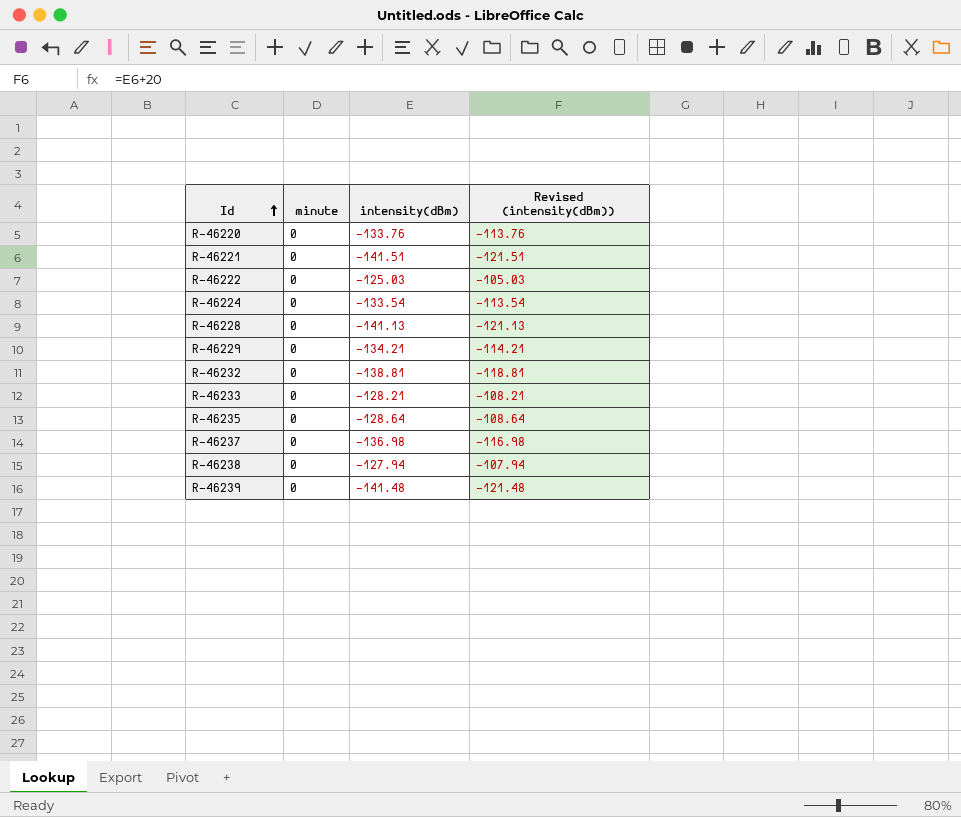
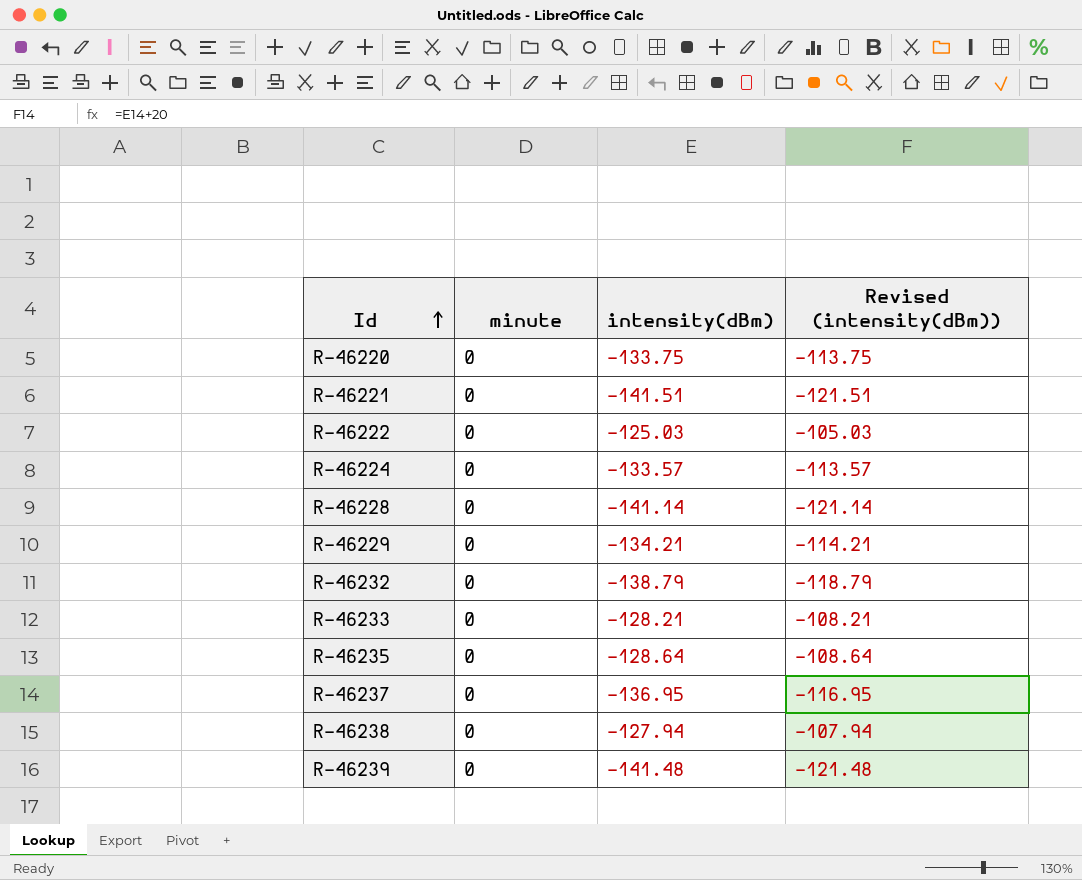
R-46220 | intensity(dBm): -133.76 -> -133.75
R-46220 | Revised (intensity(dBm)): -113.76 -> -113.75
R-46224 | intensity(dBm): -133.54 -> -133.57
R-46224 | Revised (intensity(dBm)): -113.54 -> -113.57
R-46228 | intensity(dBm): -141.13 -> -141.14
R-46228 | Revised (intensity(dBm)): -121.13 -> -121.14
R-46232 | intensity(dBm): -138.81 -> -138.79
R-46232 | Revised (intensity(dBm)): -118.81 -> -118.79
R-46237 | intensity(dBm): -136.98 -> -136.95
R-46237 | Revised (intensity(dBm)): -116.98 -> -116.95

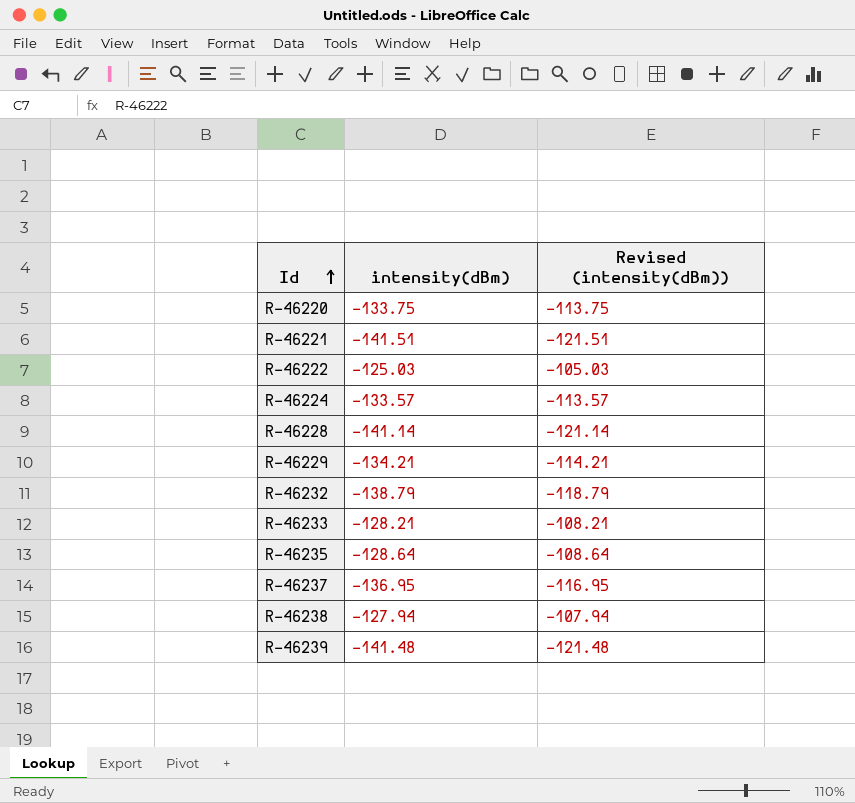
column minute | position: 2 -> none

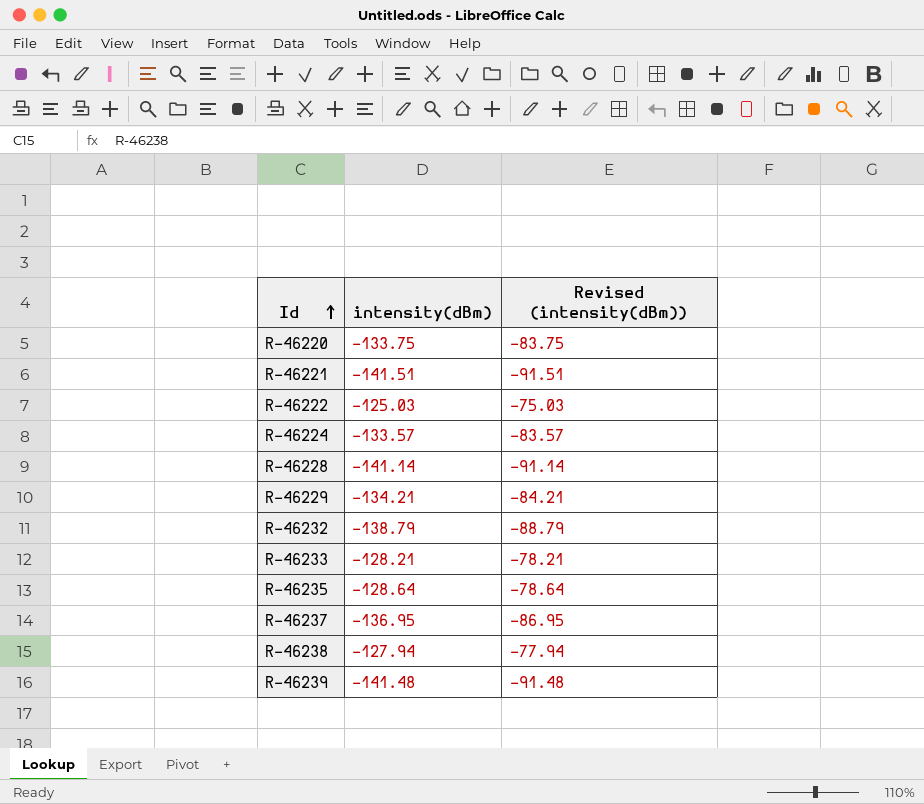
column Revised (intensity(dBm)) | formula: [intensity(dBm)] + 20 -> [intensity(dBm)] + 50

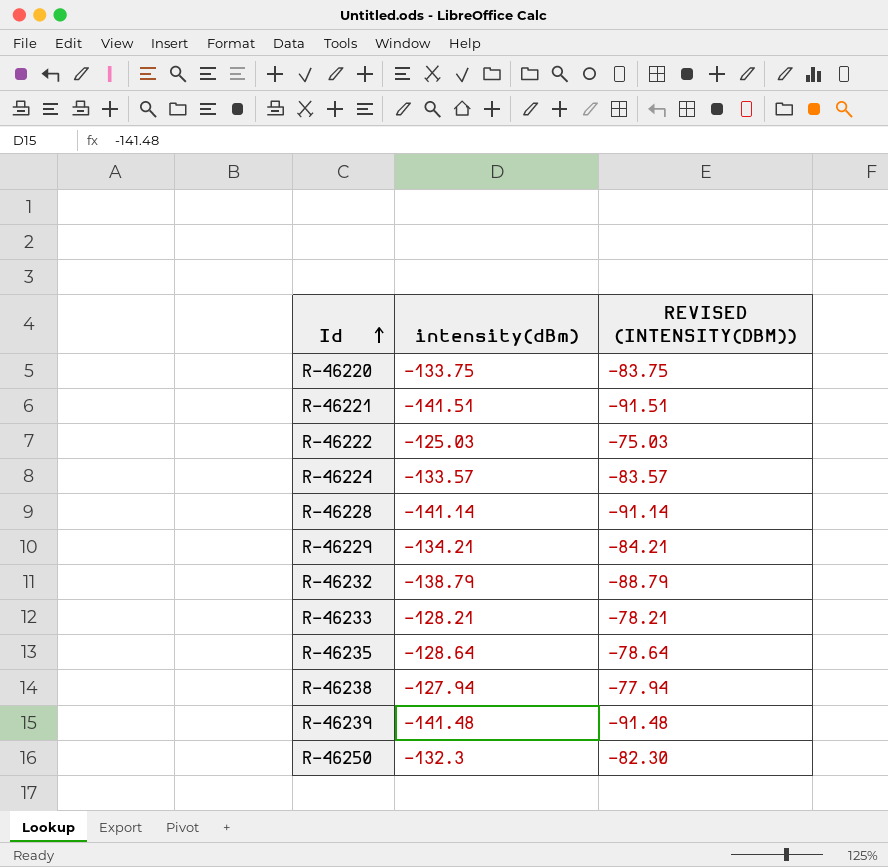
column name: Revised (intensity(dBm)) -> REVISED (INTENSITY(DBM))
row R-46237: -136.95 | -86.95 -> none
row R-46250: none -> -132.3 | -82.30

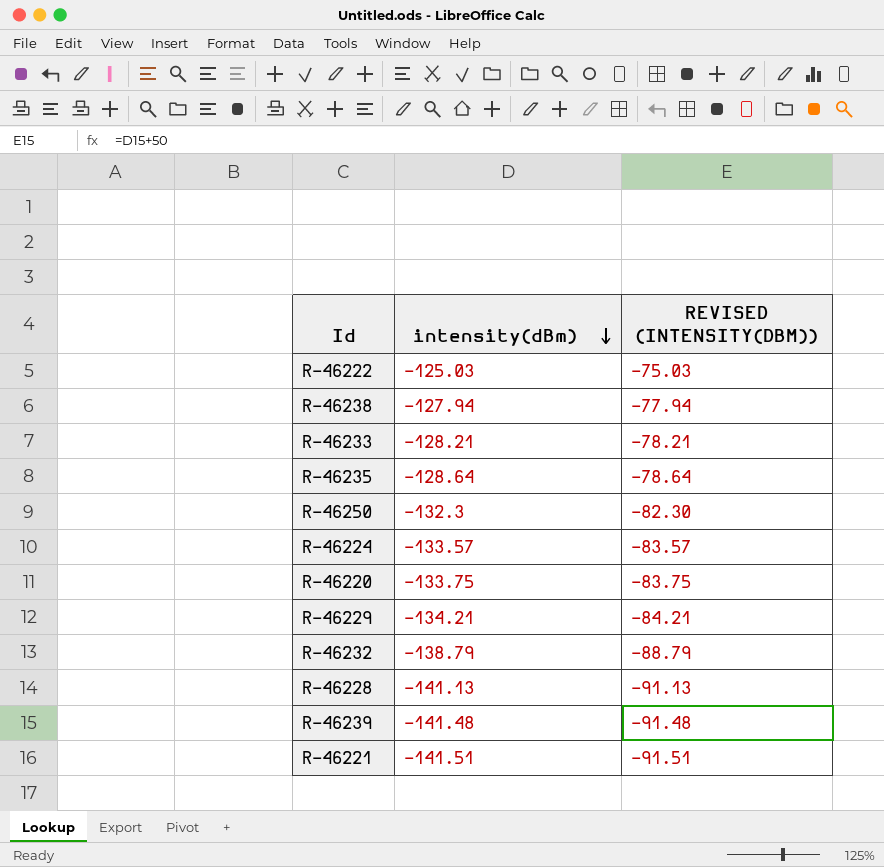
row order: Id ascending -> intensity(dBm) descending
R-46228 | intensity(dBm): -141.14 -> -141.13
R-46228 | REVISED (INTENSITY(DBM)): -91.14 -> -91.13

